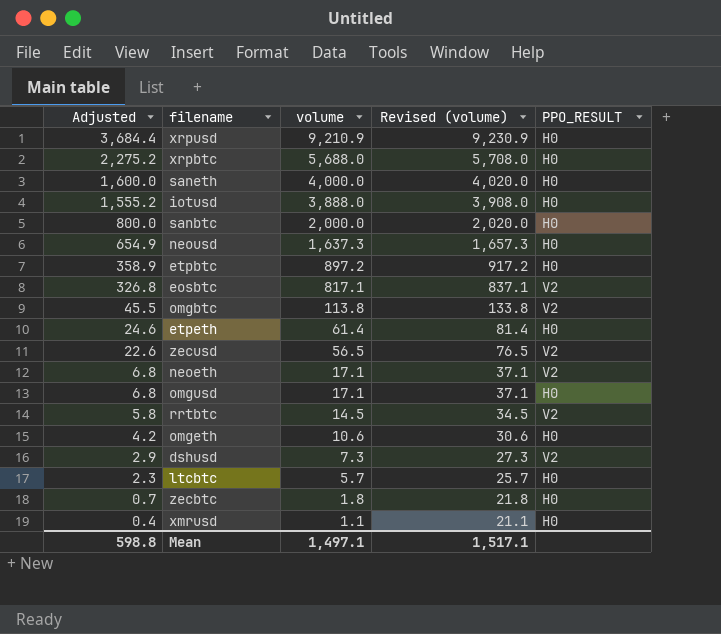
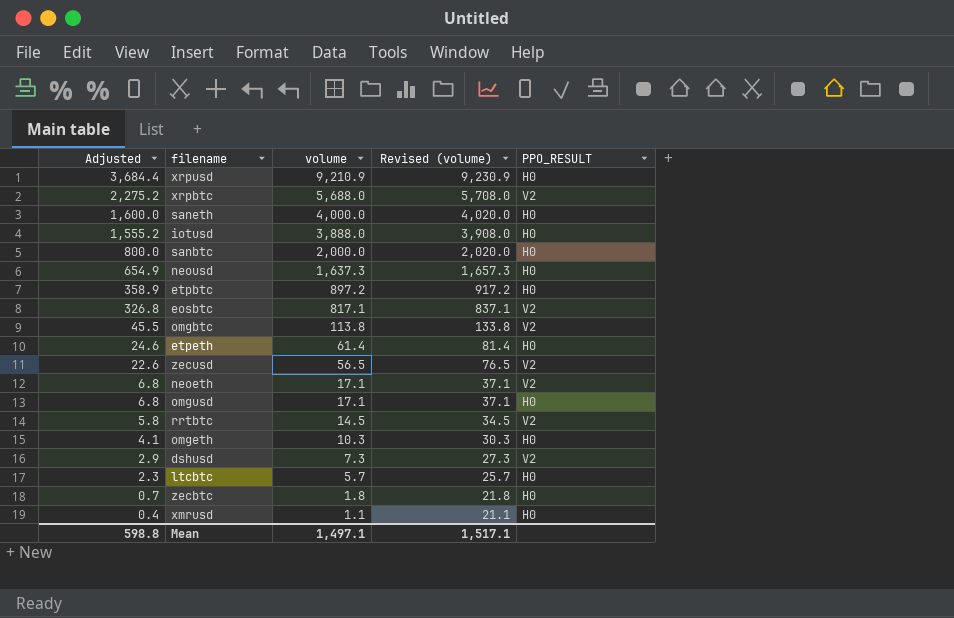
xrpbtc | PPO_RESULT: H0 -> V2
omgeth | Adjusted: 4.2 -> 4.1
omgeth | volume: 10.6 -> 10.3
omgeth | Revised (volume): 30.6 -> 30.3

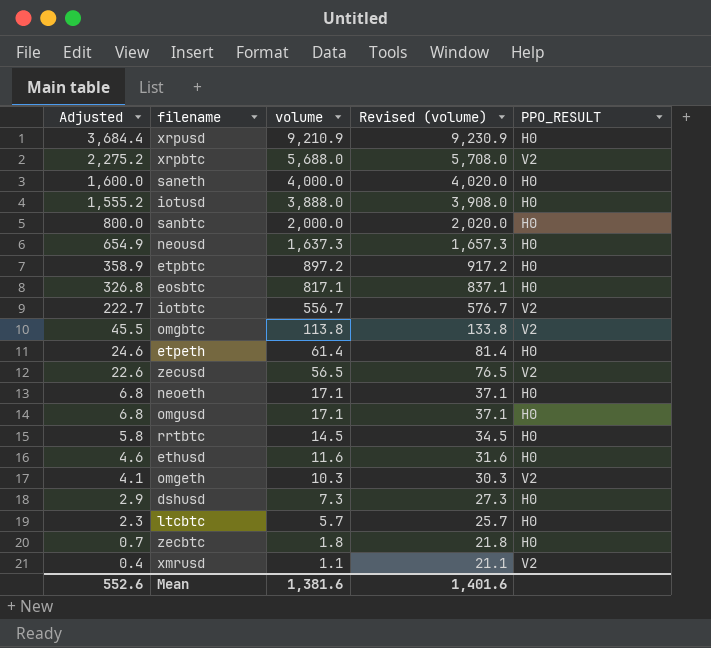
eosbtc | PPO_RESULT: V2 -> H0
row iotbtc: none -> 222.7 | 556.7 | 576.7 | V2
neoeth | PPO_RESULT: V2 -> H0
rrtbtc | PPO_RESULT: V2 -> H0
row ethusd: none -> 4.6 | 11.6 | 31.6 | H0
omgeth | PPO_RESULT: H0 -> V2
dshusd | PPO_RESULT: V2 -> H0
xmrusd | PPO_RESULT: H0 -> V2
Mean | Adjusted: 598.8 -> 552.6
Mean | volume: 1,497.1 -> 1,381.6
Mean | Revised (volume): 1,517.1 -> 1,401.6

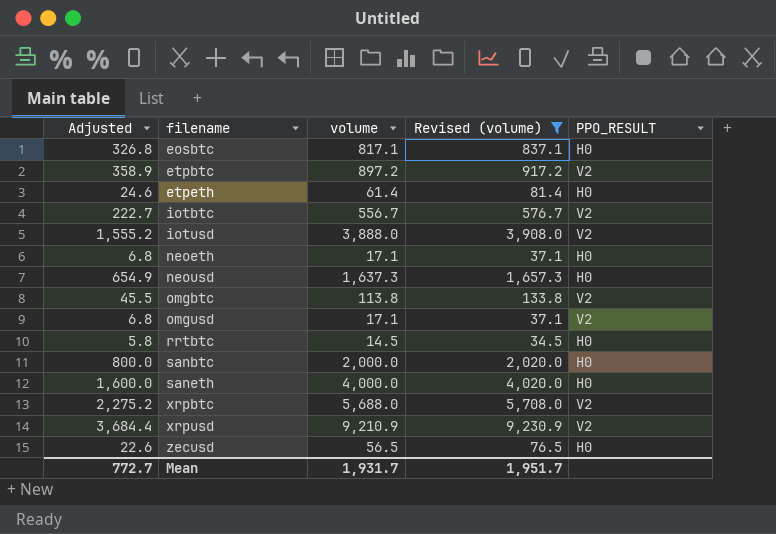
filter: none -> Revised (volume) >= 34.5
row order: Adjusted descending -> filename ascending
etpbtc | PPO_RESULT: H0 -> V2
iotusd | PPO_RESULT: H0 -> V2
omgusd | PPO_RESULT: H0 -> V2
xrpusd | PPO_RESULT: H0 -> V2
zecusd | PPO_RESULT: V2 -> H0
Mean | Adjusted: 552.6 -> 772.7
Mean | volume: 1,381.6 -> 1,931.7
Mean | Revised (volume): 1,401.6 -> 1,951.7

